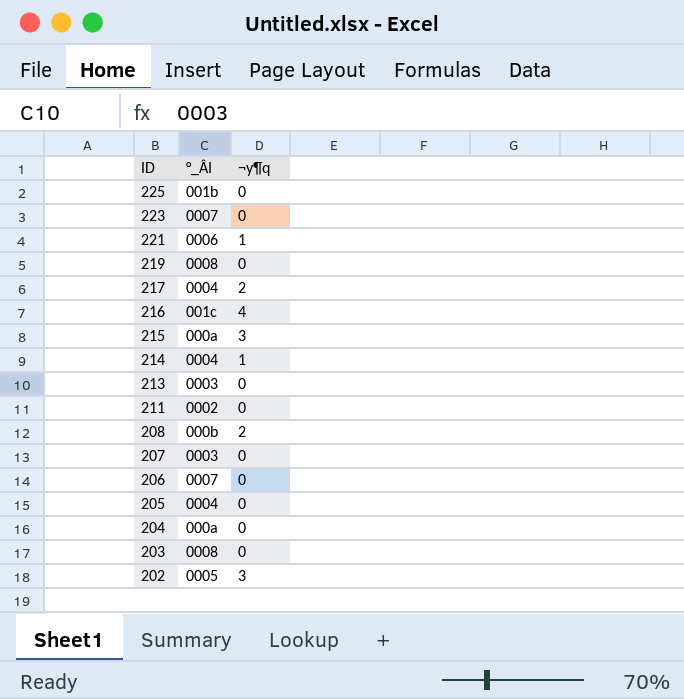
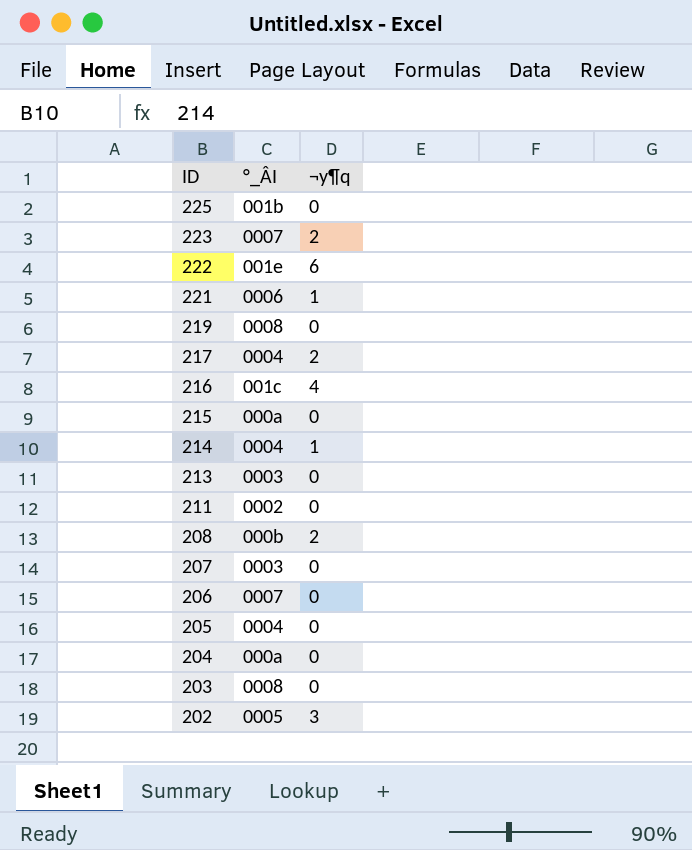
223 | ¬y¶q: 0 -> 2
row 222: none -> 001e | 6
215 | ¬y¶q: 3 -> 0

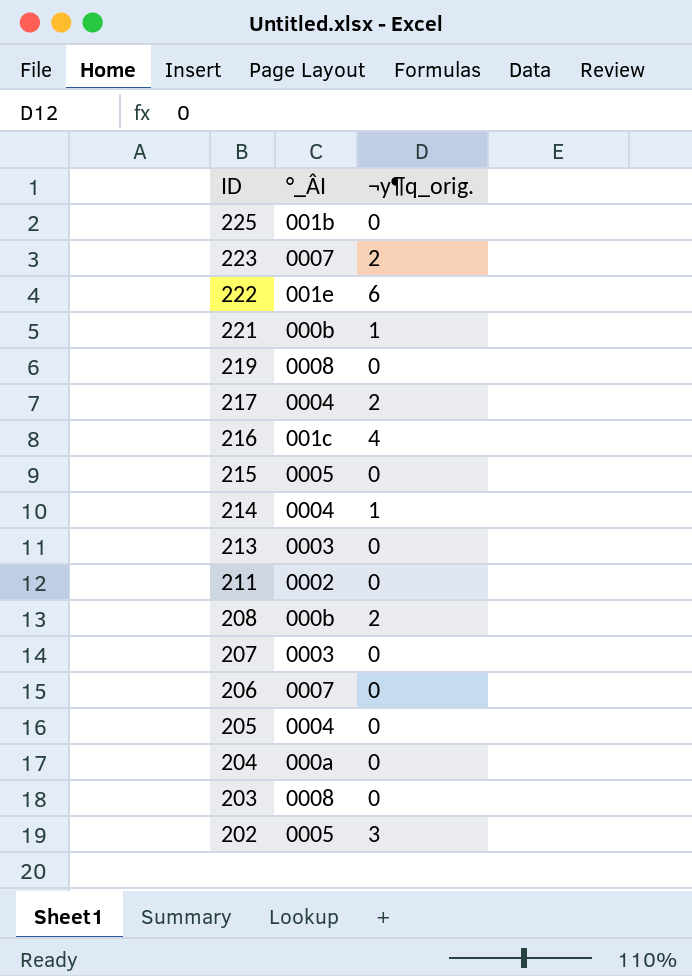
column name: ¬y¶q -> ¬y¶q_orig.
221 | °_ÂI: 0006 -> 000b
215 | °_ÂI: 000a -> 0005

